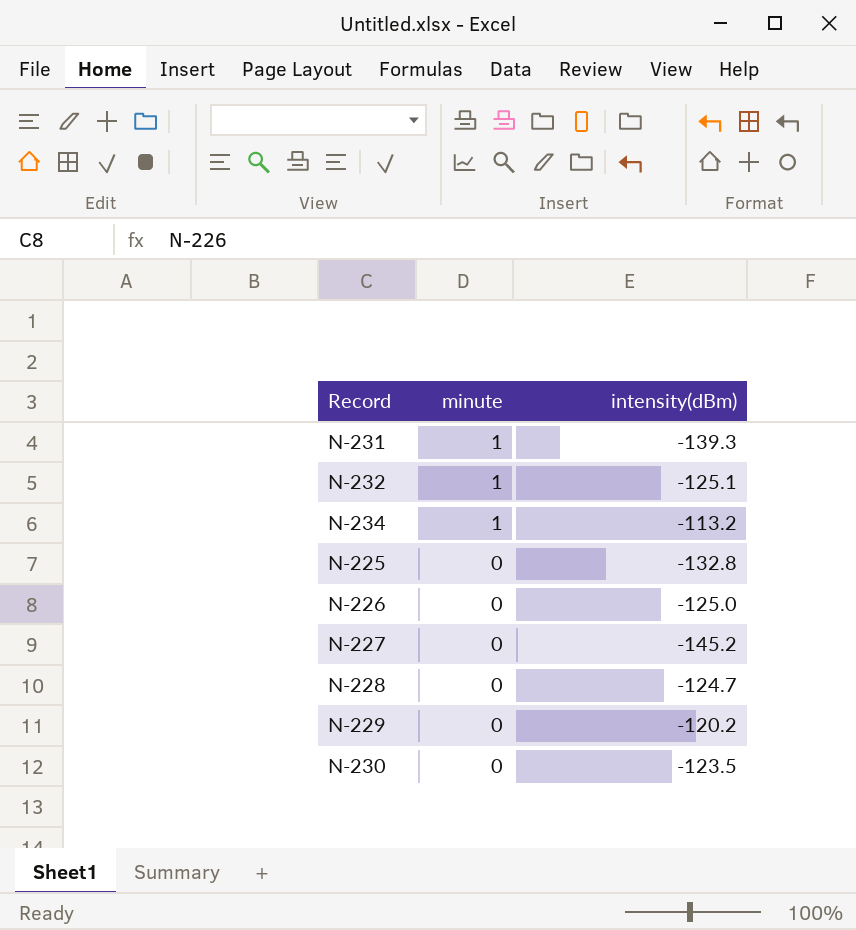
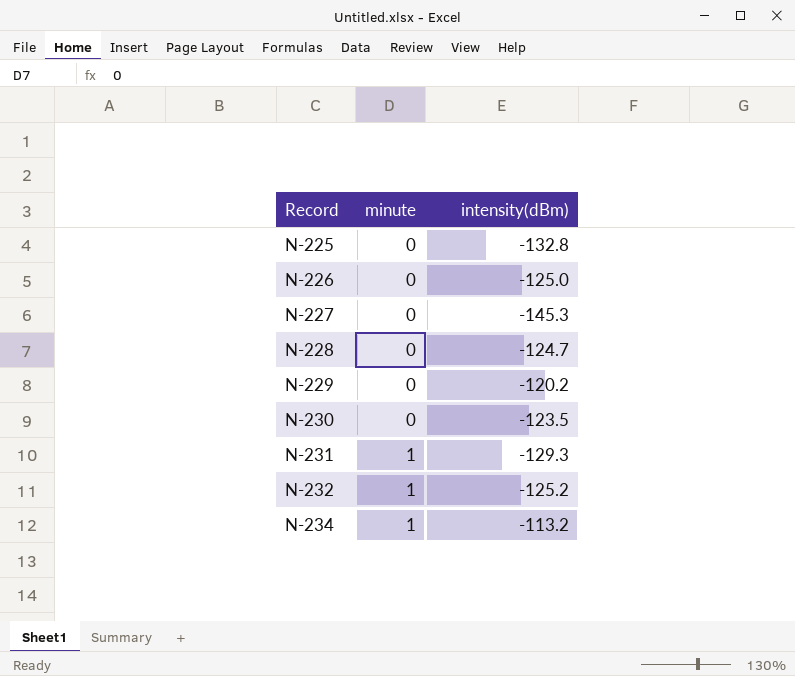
row order: minute descending -> Record ascending
N-227 | intensity(dBm): -145.2 -> -145.3
N-231 | intensity(dBm): -139.3 -> -129.3
N-232 | intensity(dBm): -125.1 -> -125.2

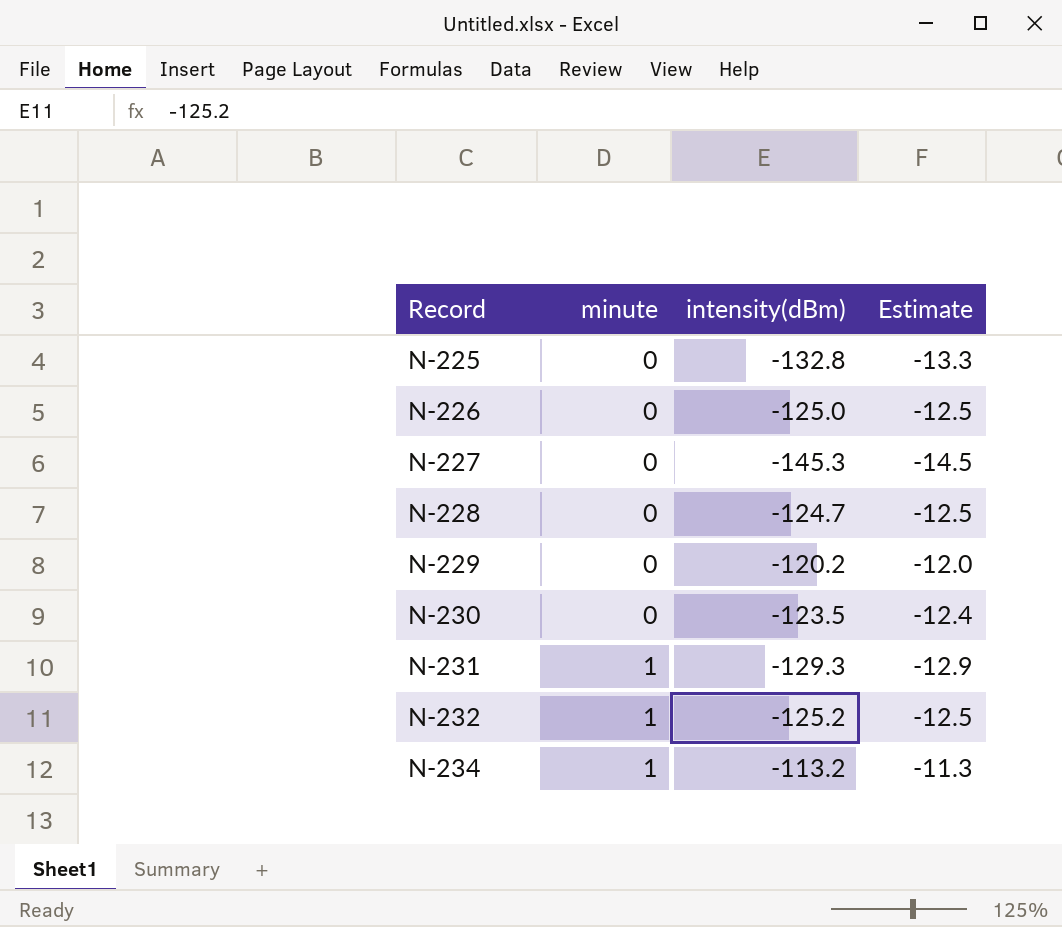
column Estimate | formula: none -> [intensity(dBm)] * 0.1

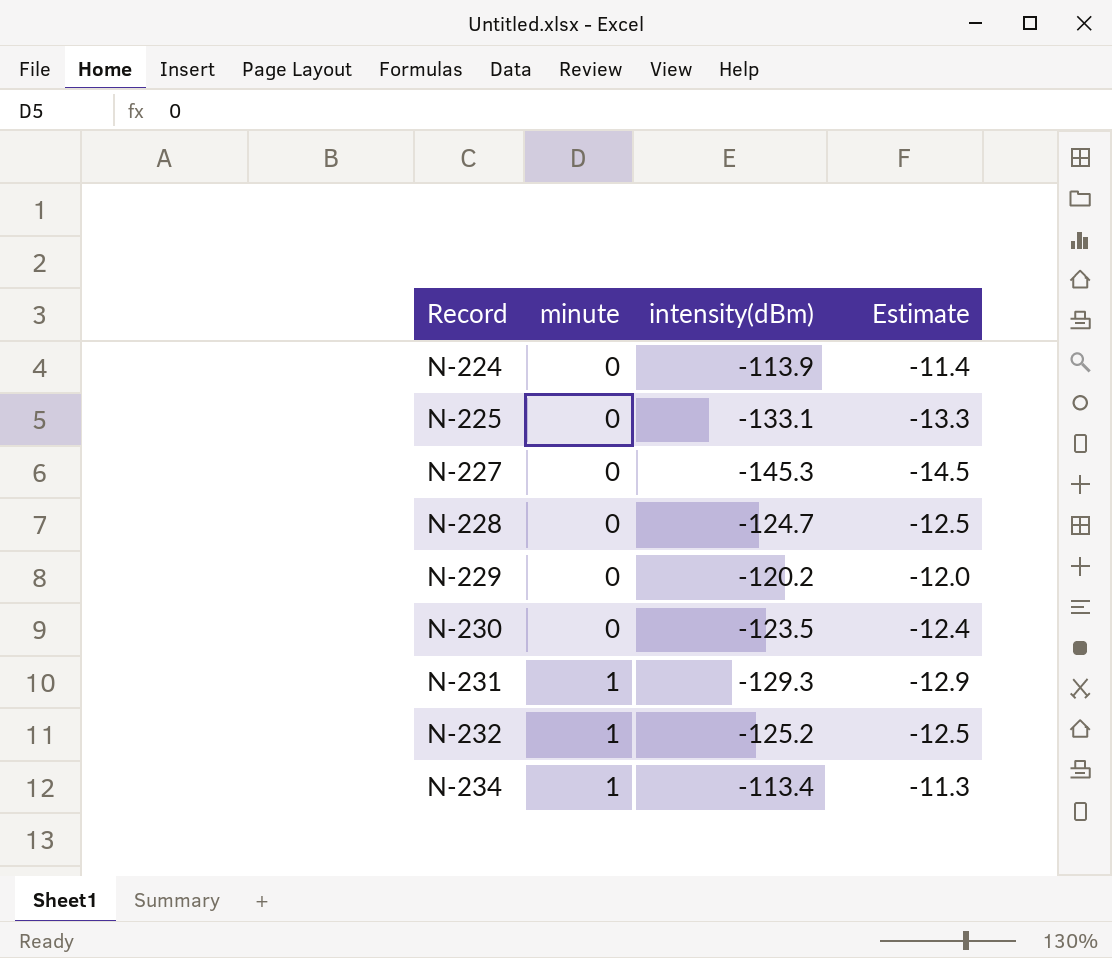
row N-226: 0 | -125.0 | -12.5 -> none
row N-224: none -> 0 | -113.9 | -11.4
N-225 | intensity(dBm): -132.8 -> -133.1
N-234 | intensity(dBm): -113.2 -> -113.4

